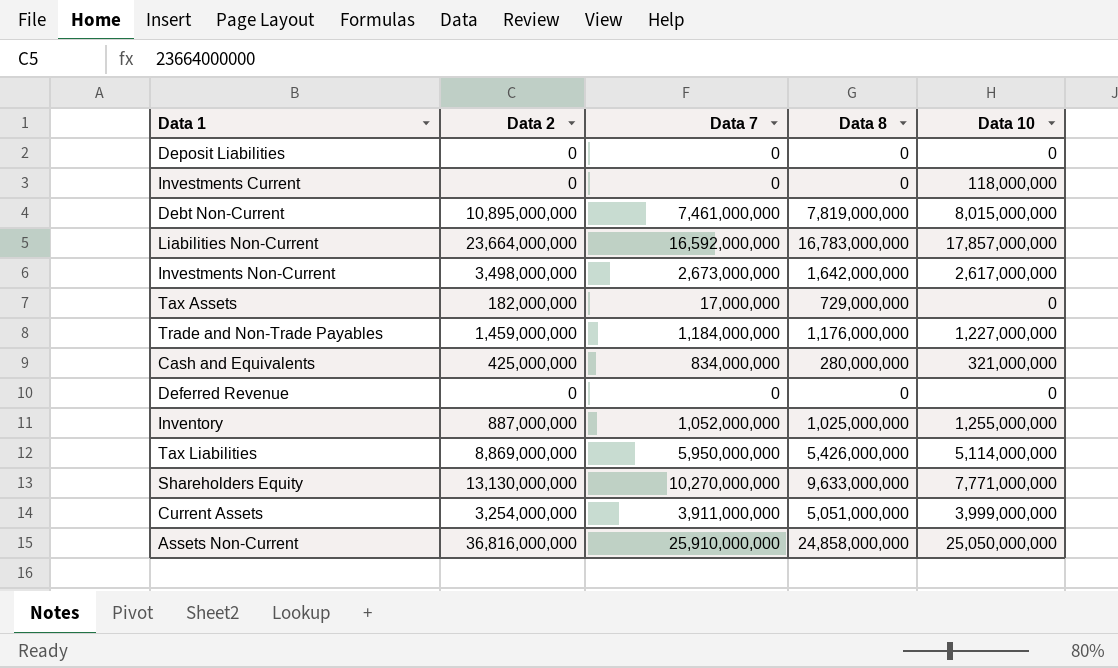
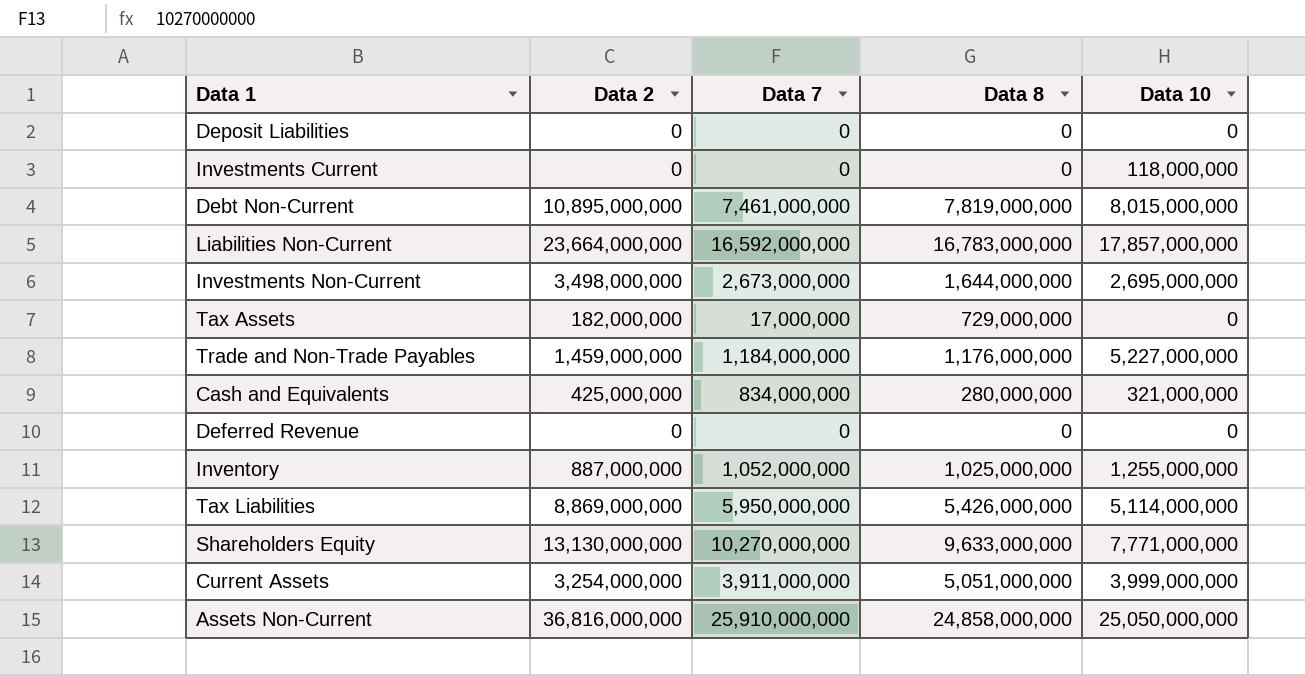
Investments Non-Current | Data 8: 1,642,000,000 -> 1,644,000,000
Investments Non-Current | Data 10: 2,617,000,000 -> 2,695,000,000
Trade and Non-Trade Payables | Data 10: 1,227,000,000 -> 5,227,000,000

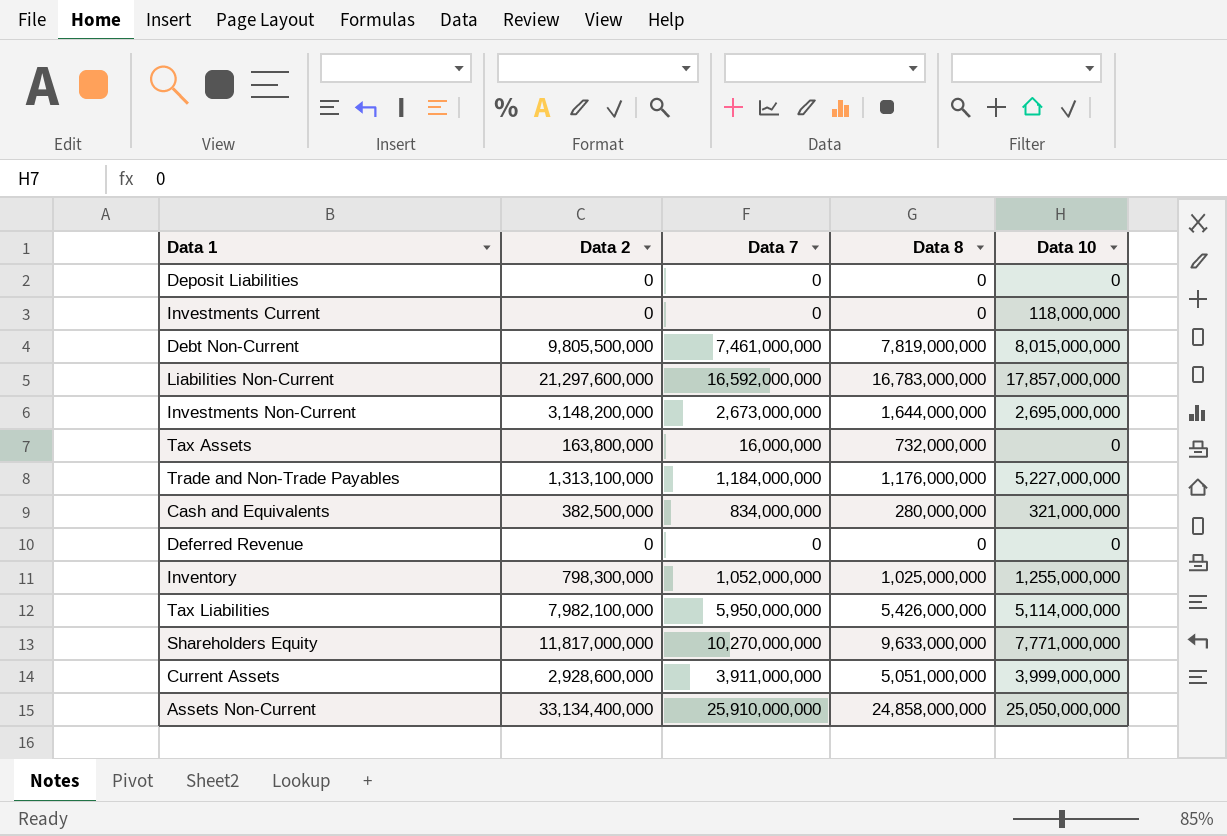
Debt Non-Current | Data 2: 10,895,000,000 -> 9,805,500,000
Liabilities Non-Current | Data 2: 23,664,000,000 -> 21,297,600,000
Investments Non-Current | Data 2: 3,498,000,000 -> 3,148,200,000
Tax Assets | Data 2: 182,000,000 -> 163,800,000
Tax Assets | Data 7: 17,000,000 -> 16,000,000
Tax Assets | Data 8: 729,000,000 -> 732,000,000
Trade and Non-Trade Payables | Data 2: 1,459,000,000 -> 1,313,100,000
Cash and Equivalents | Data 2: 425,000,000 -> 382,500,000
Inventory | Data 2: 887,000,000 -> 798,300,000
Tax Liabilities | Data 2: 8,869,000,000 -> 7,982,100,000
Shareholders Equity | Data 2: 13,130,000,000 -> 11,817,000,000
Current Assets | Data 2: 3,254,000,000 -> 2,928,600,000
Assets Non-Current | Data 2: 36,816,000,000 -> 33,134,400,000

